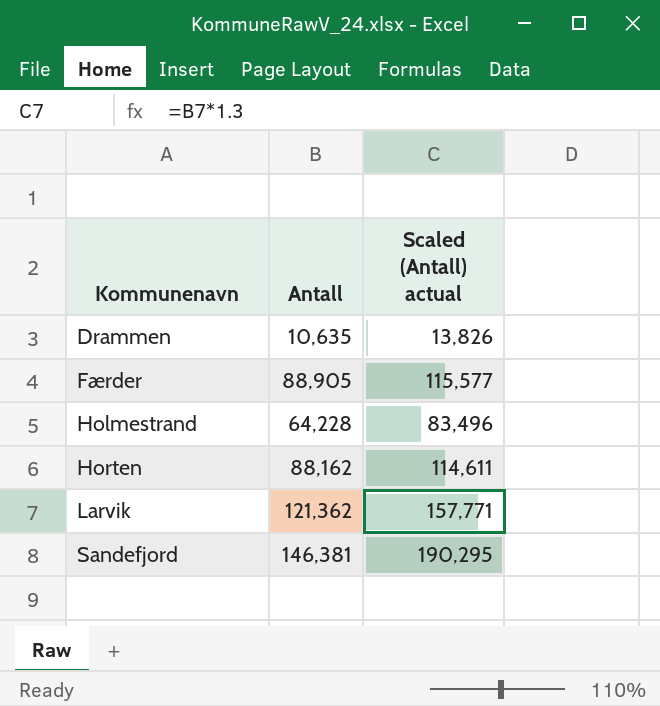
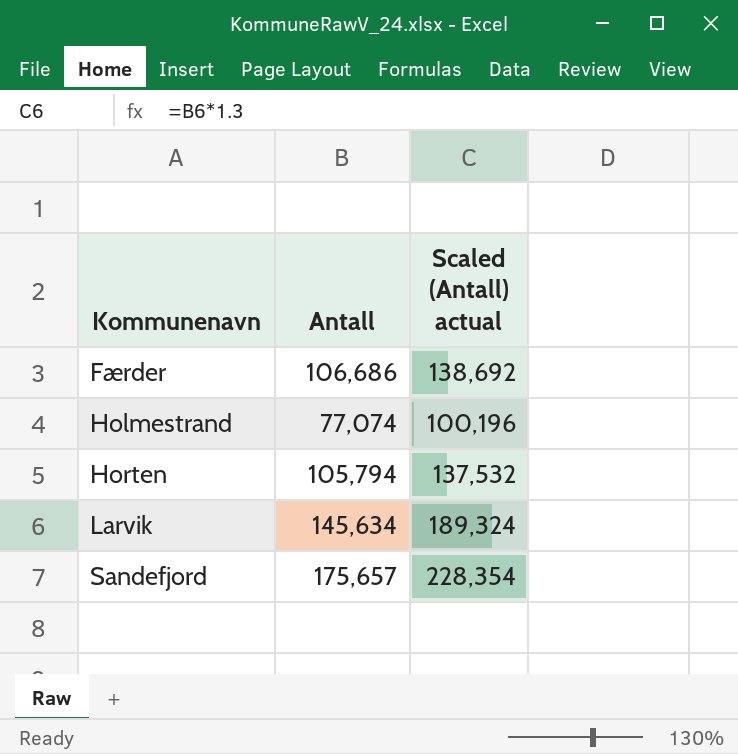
row Drammen: 10,635 | 13,826 -> none
Færder | Antall: 88,905 -> 106,686
Færder | Scaled (Antall) actual: 115,577 -> 138,692
Holmestrand | Antall: 64,228 -> 77,074
Holmestrand | Scaled (Antall) actual: 83,496 -> 100,196
Horten | Antall: 88,162 -> 105,794
Horten | Scaled (Antall) actual: 114,611 -> 137,532
Larvik | Antall: 121,362 -> 145,634
Larvik | Scaled (Antall) actual: 157,771 -> 189,324
Sandefjord | Antall: 146,381 -> 175,657
Sandefjord | Scaled (Antall) actual: 190,295 -> 228,354

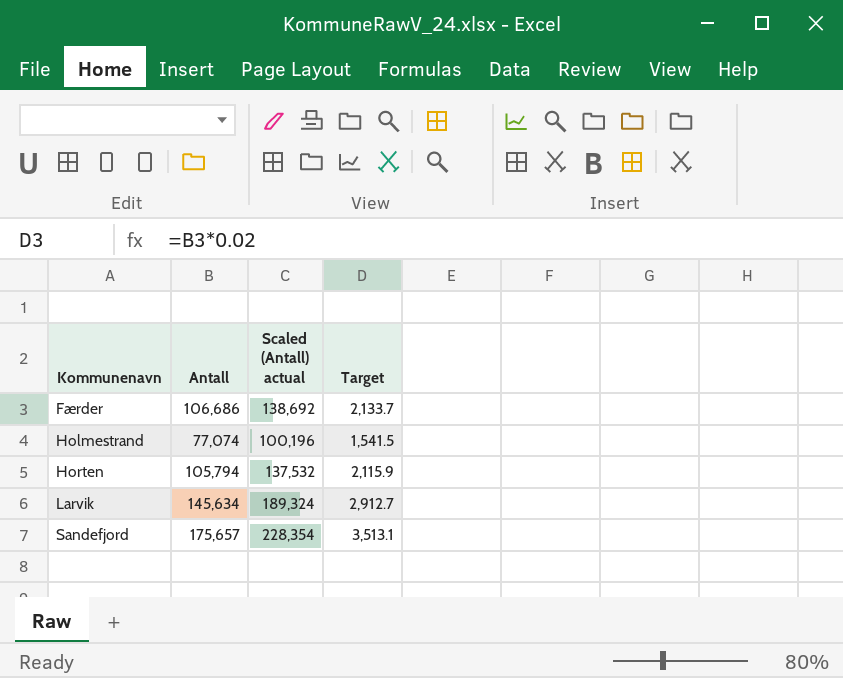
column Target | formula: none -> [Antall] * 0.02

